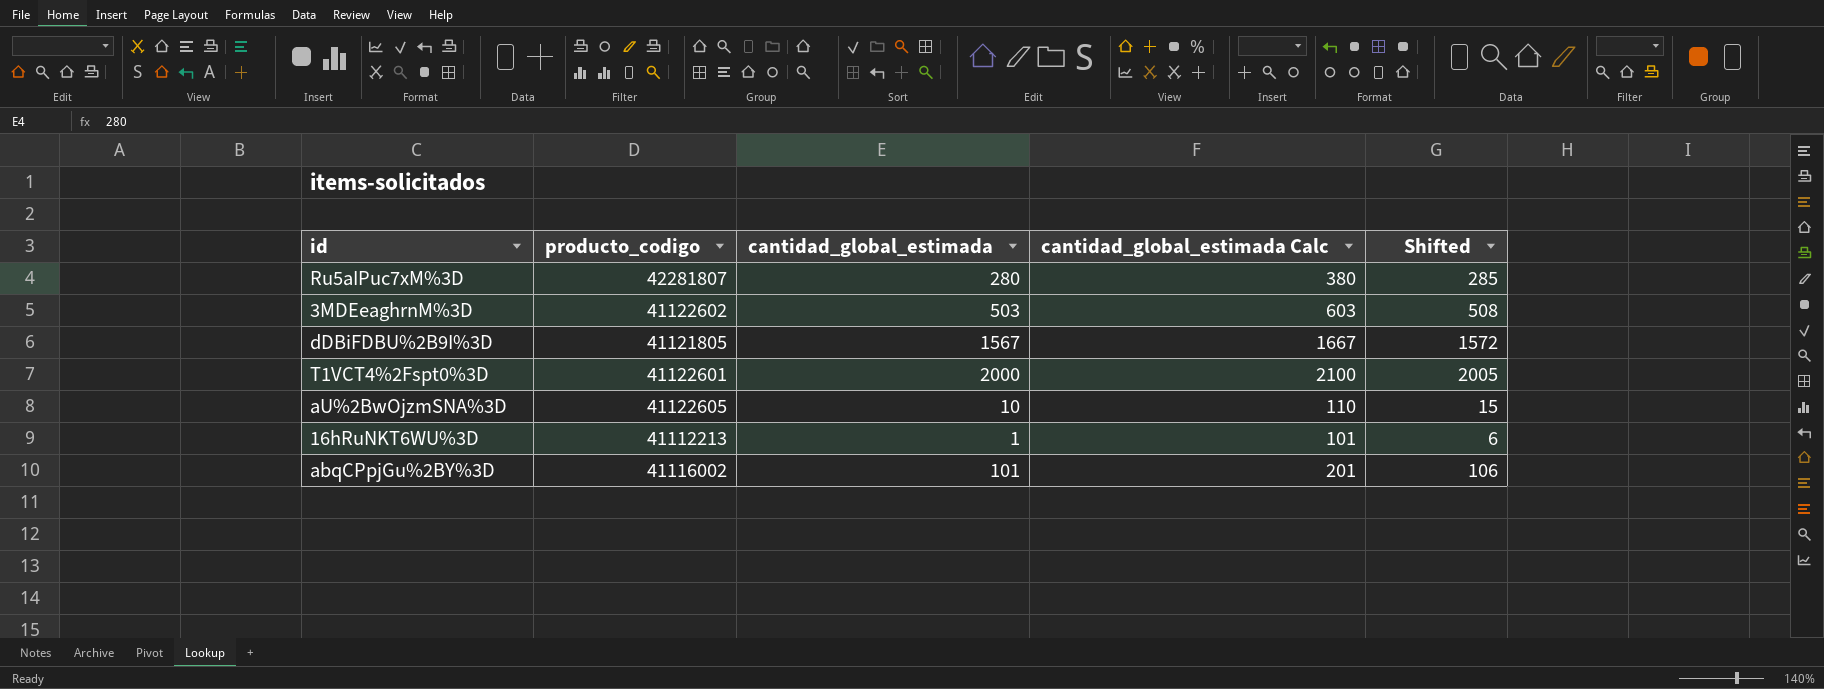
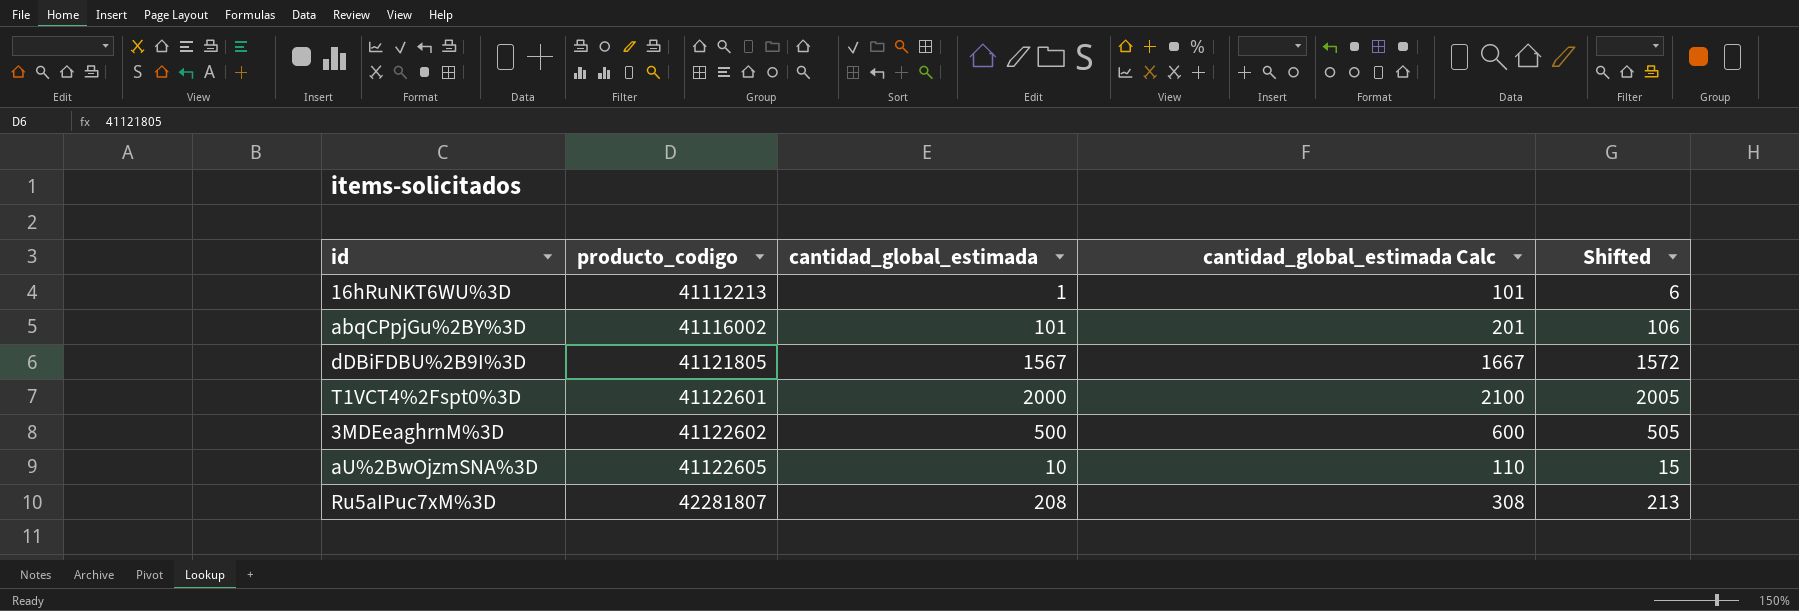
row order: none -> producto_codigo ascending
3MDEeaghrnM%3D | cantidad_global_estimada: 503 -> 500
3MDEeaghrnM%3D | cantidad_global_estimada Calc: 603 -> 600
3MDEeaghrnM%3D | Shifted: 508 -> 505
Ru5aIPuc7xM%3D | cantidad_global_estimada: 280 -> 208
Ru5aIPuc7xM%3D | cantidad_global_estimada Calc: 380 -> 308
Ru5aIPuc7xM%3D | Shifted: 285 -> 213

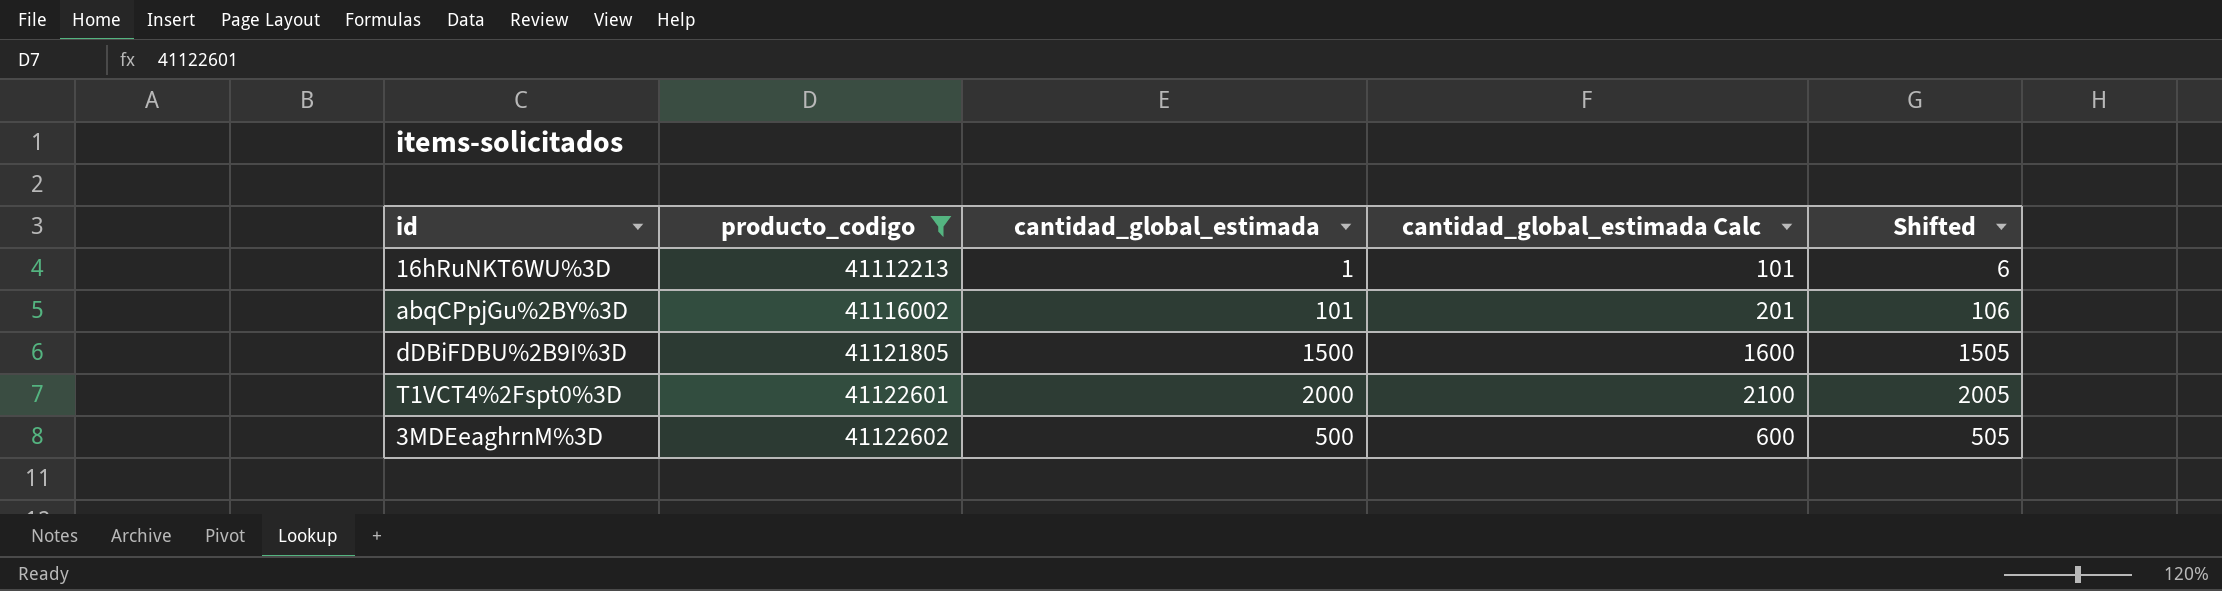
filter: none -> producto_codigo <= 41122602
dDBiFDBU%2B9I%3D | cantidad_global_estimada: 1567 -> 1500
dDBiFDBU%2B9I%3D | cantidad_global_estimada Calc: 1667 -> 1600
dDBiFDBU%2B9I%3D | Shifted: 1572 -> 1505

